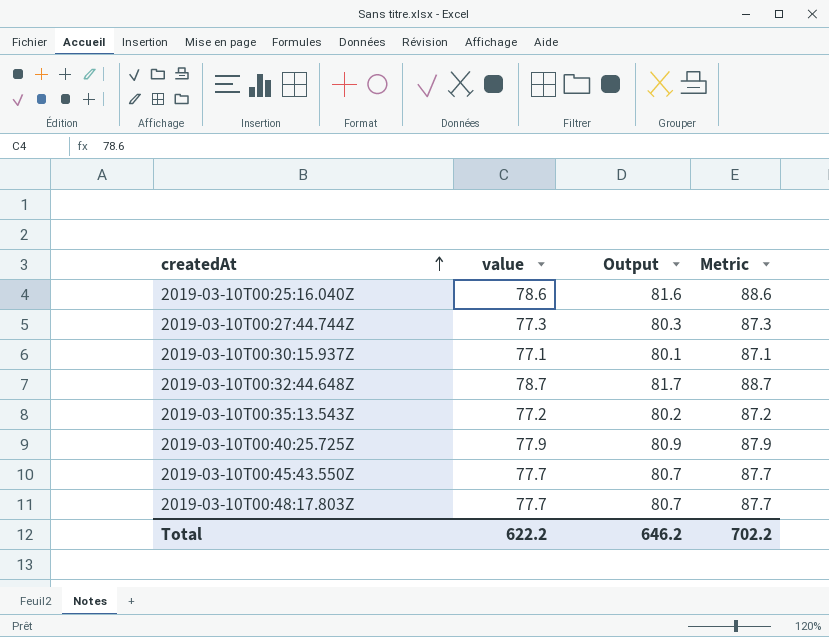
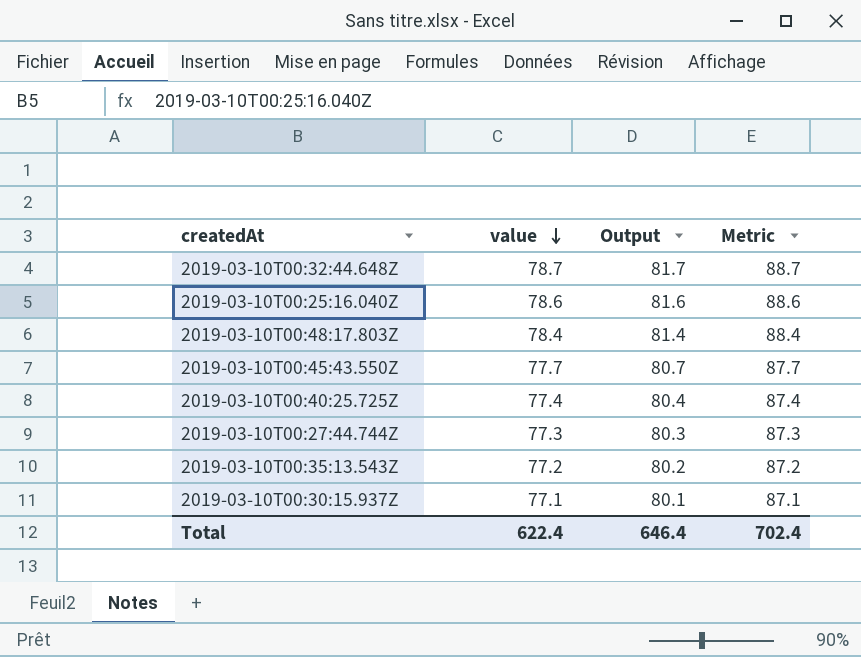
row order: createdAt ascending -> value descending
2019-03-10T00:48:17.803Z | value: 77.7 -> 78.4
2019-03-10T00:48:17.803Z | Output: 80.7 -> 81.4
2019-03-10T00:48:17.803Z | Metric: 87.7 -> 88.4
2019-03-10T00:40:25.725Z | value: 77.9 -> 77.4
2019-03-10T00:40:25.725Z | Output: 80.9 -> 80.4
2019-03-10T00:40:25.725Z | Metric: 87.9 -> 87.4
Total | value: 622.2 -> 622.4
Total | Output: 646.2 -> 646.4
Total | Metric: 702.2 -> 702.4

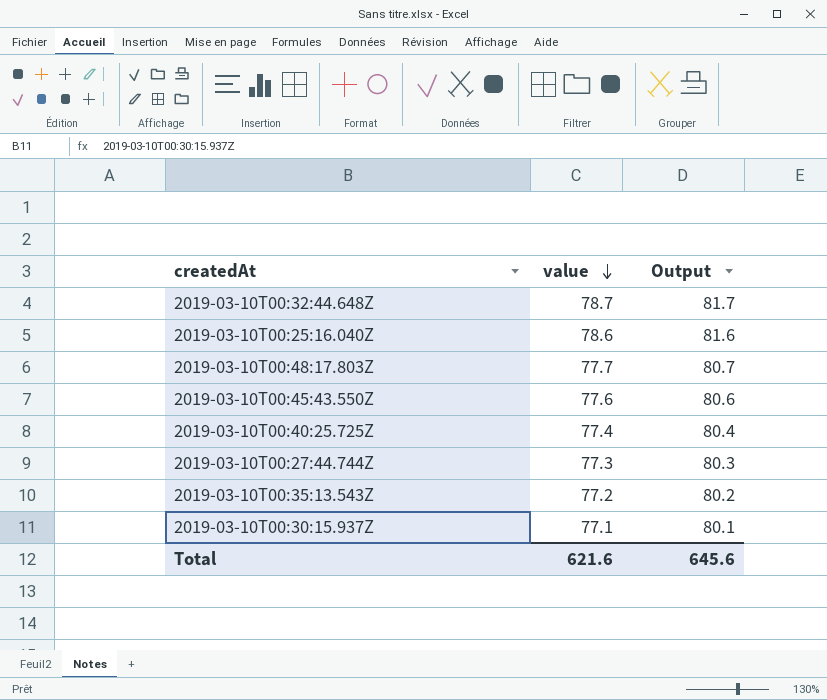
column Metric | formula: [value] + 10 -> none
2019-03-10T00:48:17.803Z | value: 78.4 -> 77.7
2019-03-10T00:48:17.803Z | Output: 81.4 -> 80.7
2019-03-10T00:45:43.550Z | value: 77.7 -> 77.6
2019-03-10T00:45:43.550Z | Output: 80.7 -> 80.6
Total | value: 622.4 -> 621.6
Total | Output: 646.4 -> 645.6

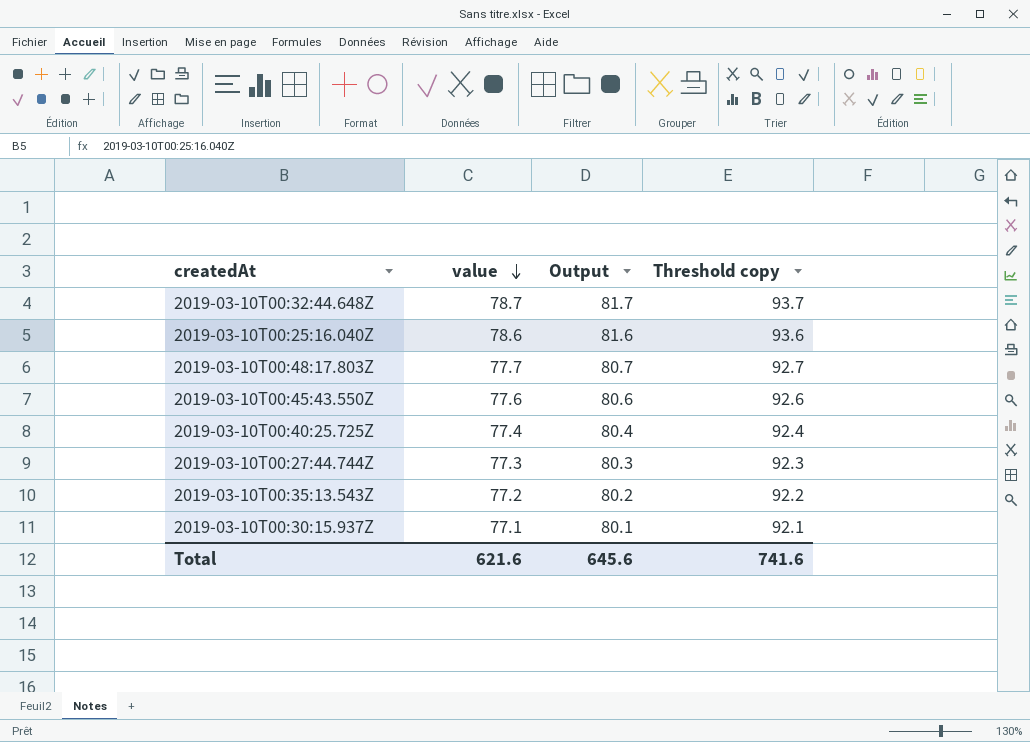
column Threshold copy | formula: none -> [value] + 15

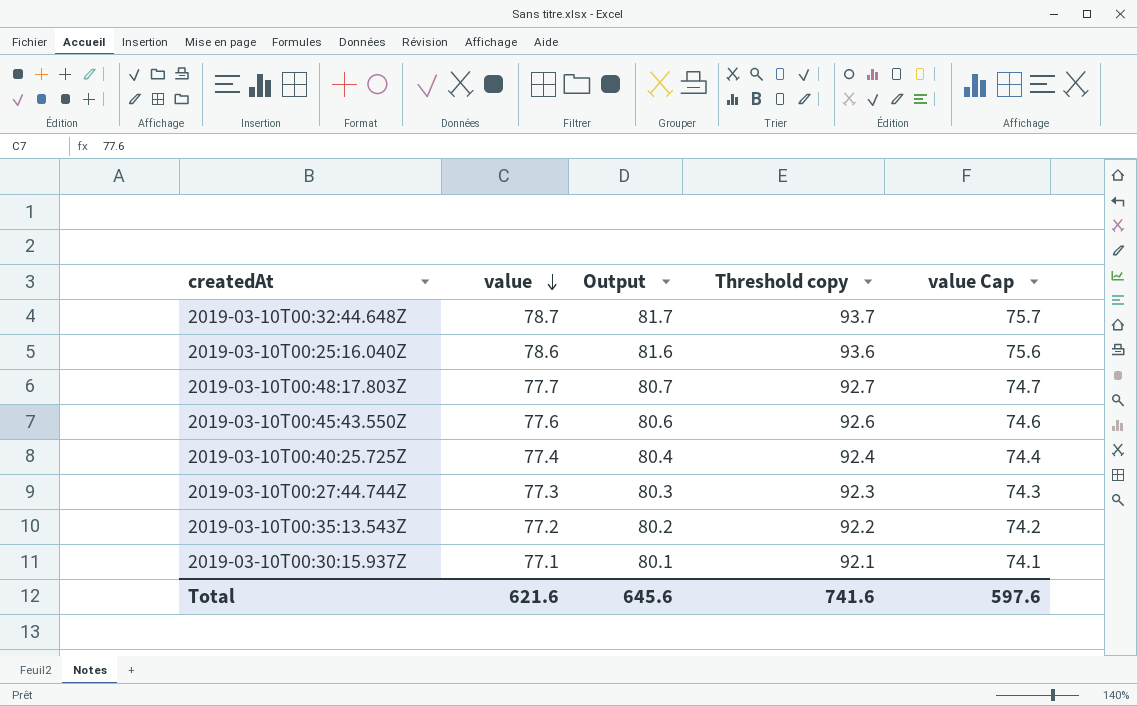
column value Cap | formula: none -> [value] - 3

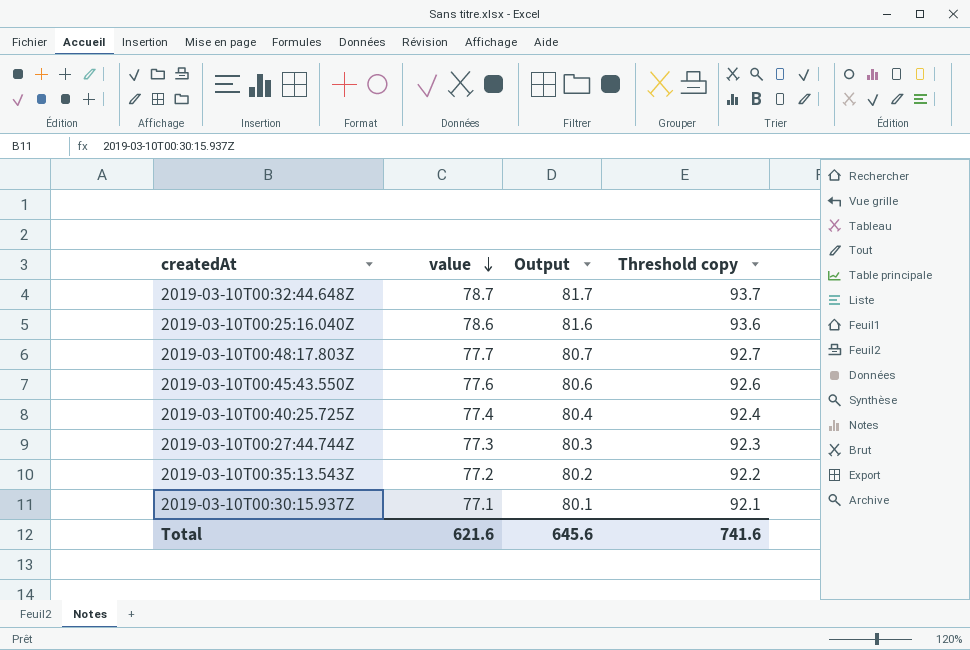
column value Cap | formula: [value] - 3 -> none

